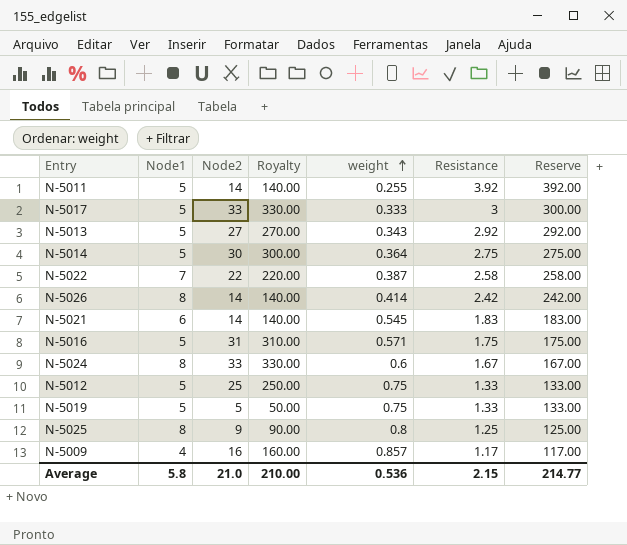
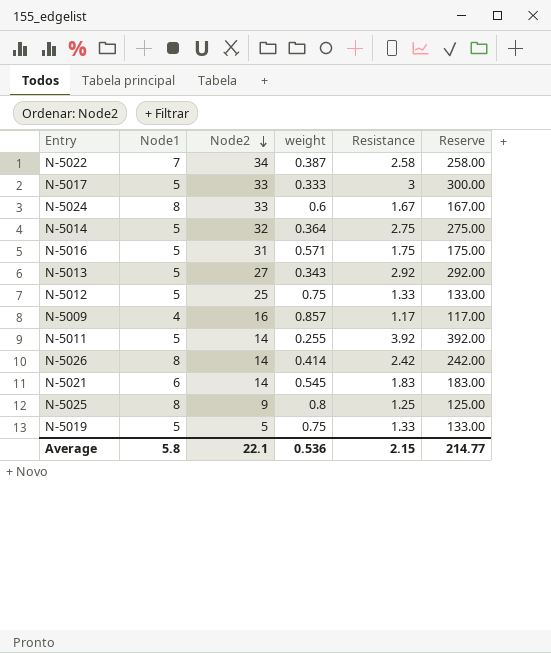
row order: weight ascending -> Node2 descending
column Royalty | formula: [Node2] * 10 -> none
N-5022 | Node2: 22 -> 34
N-5014 | Node2: 30 -> 32
Average | Node2: 21.0 -> 22.1

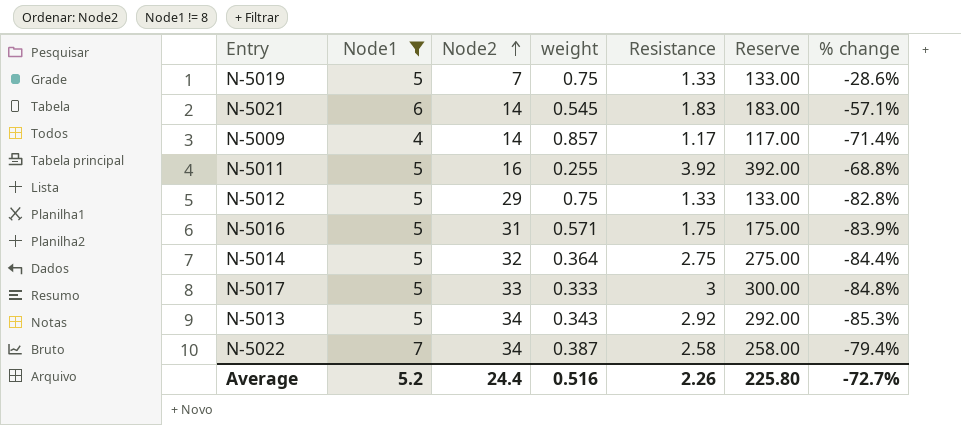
filter: none -> Node1 != 8
row order: Node2 descending -> Node2 ascending
column % change | formula: none -> ([Node1] - [Node2]) / [Node2]
N-5019 | Node2: 5 -> 7
N-5009 | Node2: 16 -> 14
N-5011 | Node2: 14 -> 16
N-5012 | Node2: 25 -> 29
N-5013 | Node2: 27 -> 34
Average | Node1: 5.8 -> 5.2
Average | Node2: 22.1 -> 24.4
Average | weight: 0.536 -> 0.516
Average | Resistance: 2.15 -> 2.26
Average | Reserve: 214.77 -> 225.80

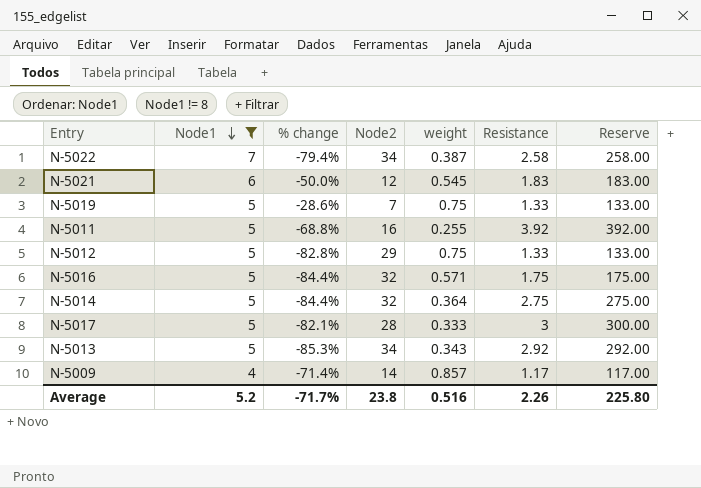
row order: Node2 ascending -> Node1 descending
column % change | position: 7 -> 3
N-5021 | % change: -57.1% -> -50.0%
N-5021 | Node2: 14 -> 12
N-5016 | % change: -83.9% -> -84.4%
N-5016 | Node2: 31 -> 32
N-5017 | % change: -84.8% -> -82.1%
N-5017 | Node2: 33 -> 28
Average | % change: -72.7% -> -71.7%
Average | Node2: 24.4 -> 23.8

